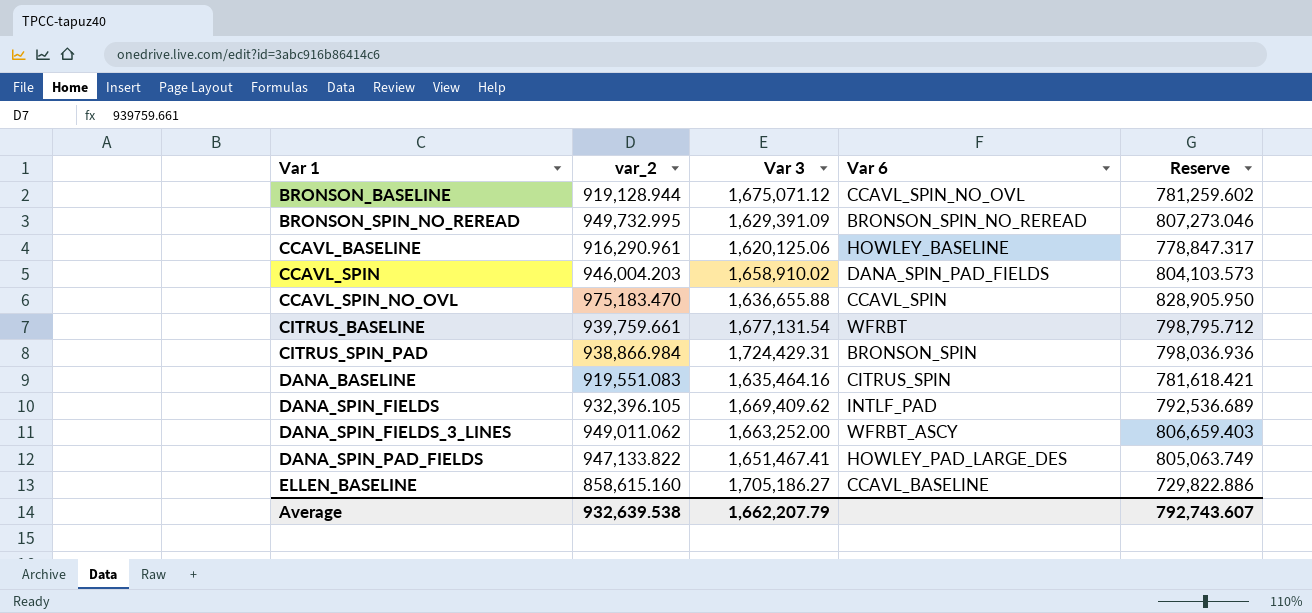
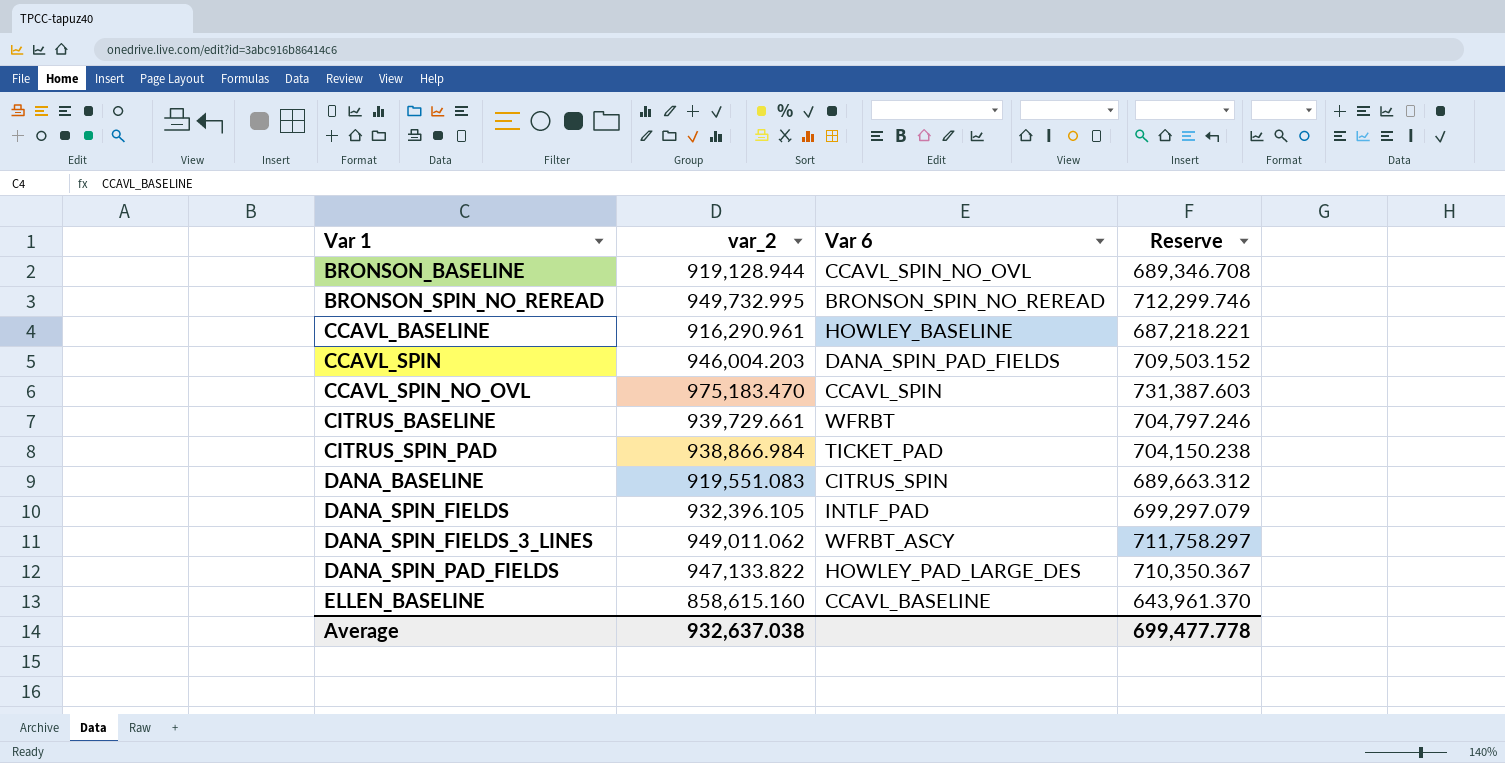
column Var 3 | position: 3 -> none
column Reserve | formula: [var_2] * 0.85 -> [var_2] * 0.75
CITRUS_BASELINE | var_2: 939,759.661 -> 939,729.661
CITRUS_SPIN_PAD | Var 6: BRONSON_SPIN -> TICKET_PAD
Average | var_2: 932,639.538 -> 932,637.038
Average | Reserve: 792,743.607 -> 699,477.778

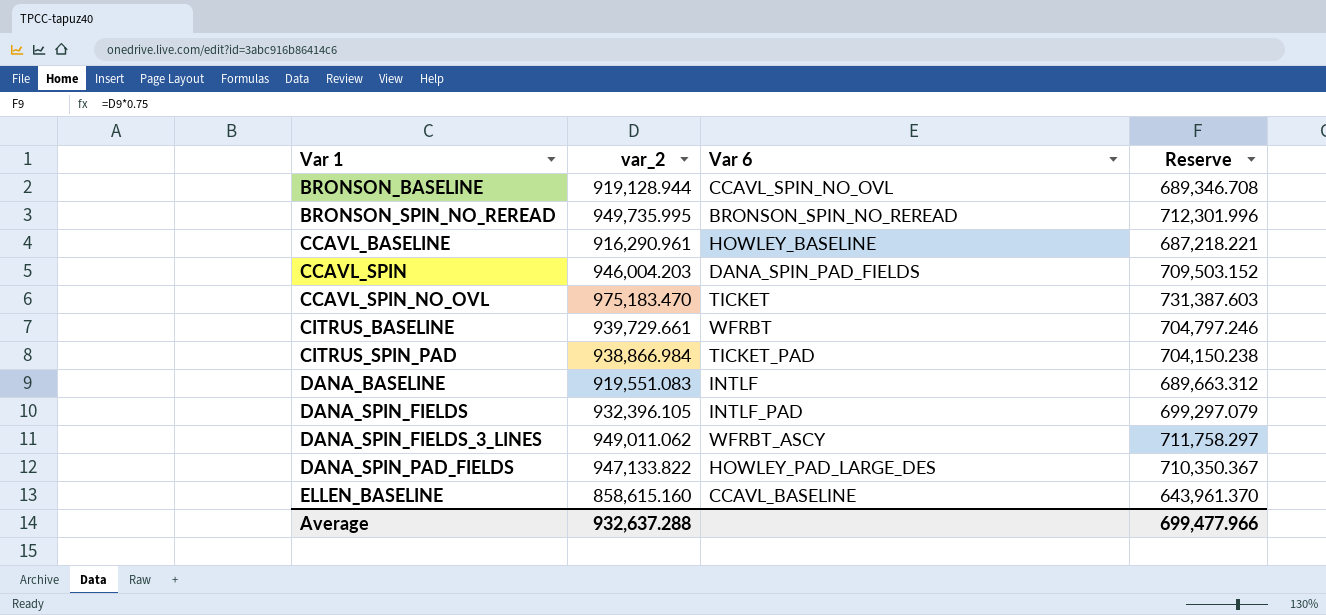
BRONSON_SPIN_NO_REREAD | var_2: 949,732.995 -> 949,735.995
BRONSON_SPIN_NO_REREAD | Reserve: 712,299.746 -> 712,301.996
CCAVL_SPIN_NO_OVL | Var 6: CCAVL_SPIN -> TICKET
DANA_BASELINE | Var 6: CITRUS_SPIN -> INTLF
Average | var_2: 932,637.038 -> 932,637.288
Average | Reserve: 699,477.778 -> 699,477.966

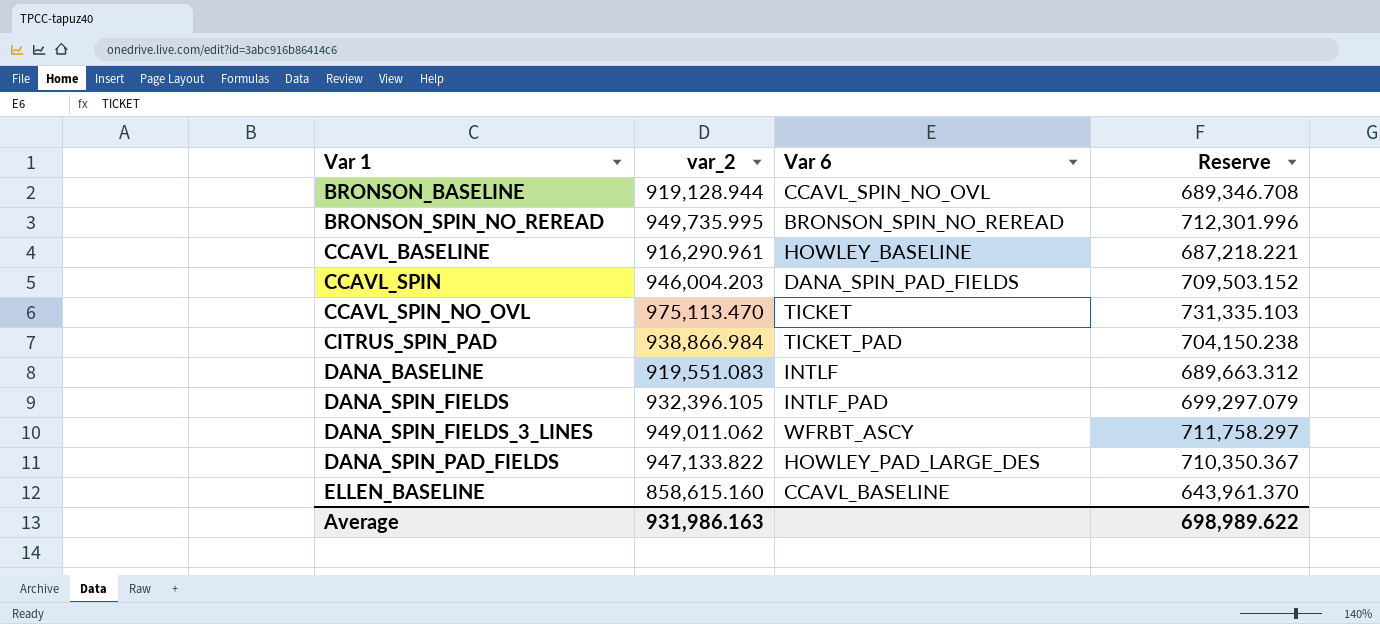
row CITRUS_BASELINE: 939,729.661 | WFRBT | 704,797.246 -> none
CCAVL_SPIN_NO_OVL | var_2: 975,183.470 -> 975,113.470
CCAVL_SPIN_NO_OVL | Reserve: 731,387.603 -> 731,335.103
Average | var_2: 932,637.288 -> 931,986.163
Average | Reserve: 699,477.966 -> 698,989.622

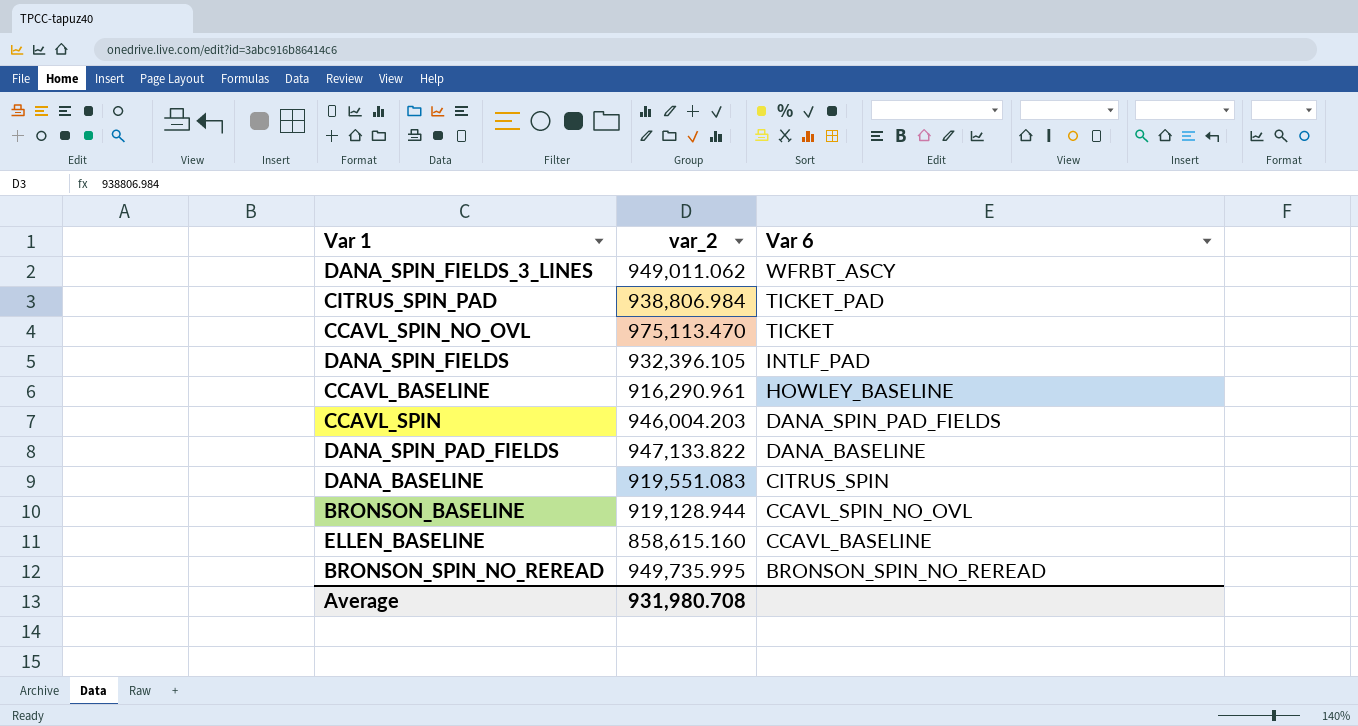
row order: Var 1 ascending -> Var 6 descending
column Reserve | formula: [var_2] * 0.75 -> none
CITRUS_SPIN_PAD | var_2: 938,866.984 -> 938,806.984
DANA_SPIN_PAD_FIELDS | Var 6: HOWLEY_PAD_LARGE_DES -> DANA_BASELINE
DANA_BASELINE | Var 6: INTLF -> CITRUS_SPIN
Average | var_2: 931,986.163 -> 931,980.708

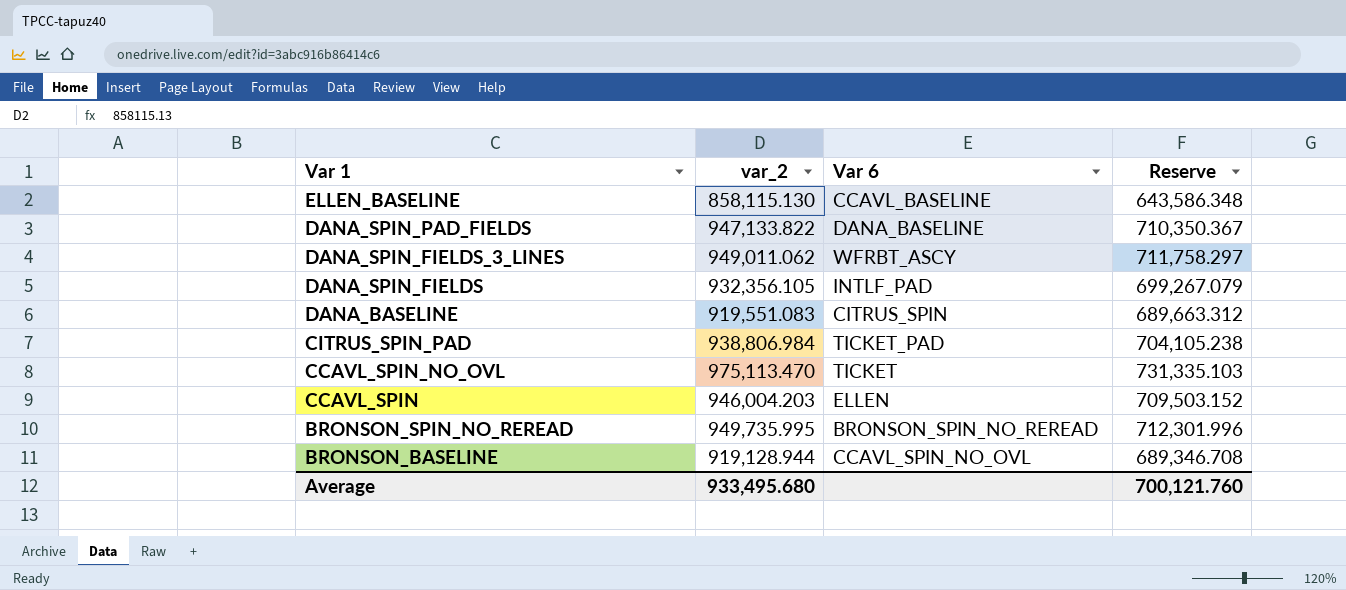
row order: Var 6 descending -> Var 1 descending
column Reserve | formula: none -> [var_2] * 0.75
row CCAVL_BASELINE: 916,290.961 | HOWLEY_BASELINE -> none
ELLEN_BASELINE | var_2: 858,615.160 -> 858,115.130
DANA_SPIN_FIELDS | var_2: 932,396.105 -> 932,356.105
CCAVL_SPIN | Var 6: DANA_SPIN_PAD_FIELDS -> ELLEN
Average | var_2: 931,980.708 -> 933,495.680

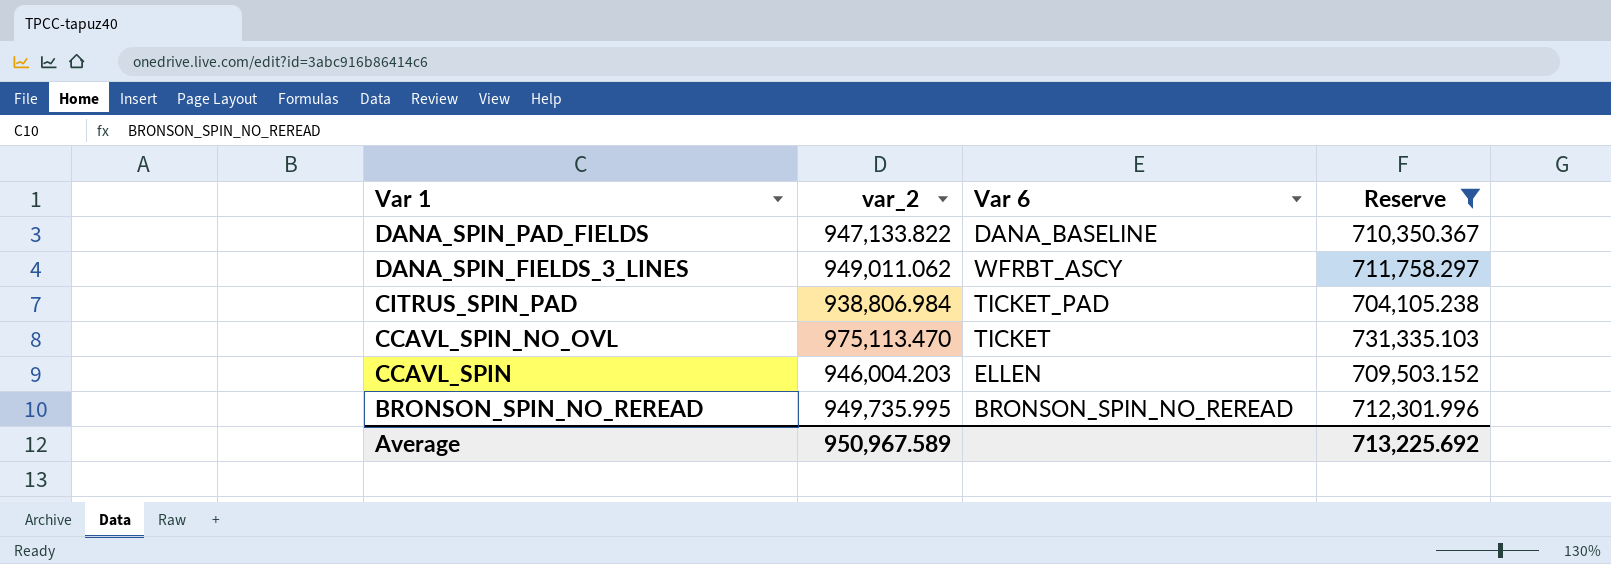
filter: none -> Reserve >= 704,105.238
Average | var_2: 933,495.680 -> 950,967.589
Average | Reserve: 700,121.760 -> 713,225.692

